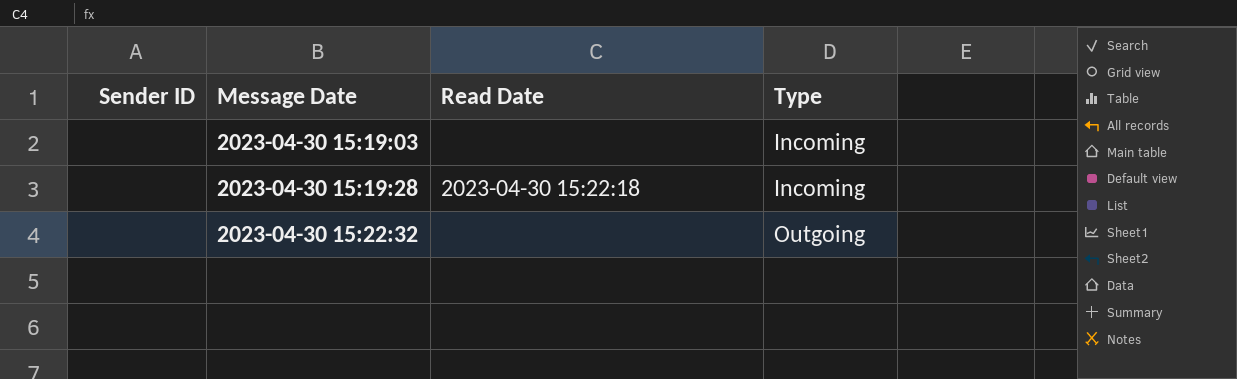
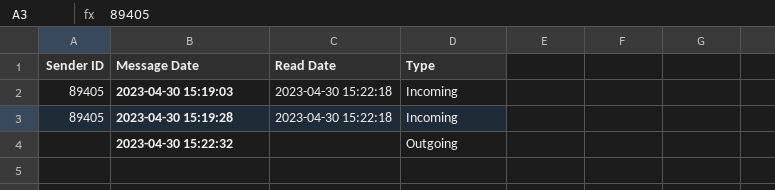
2023-04-30 15:19:03 | Sender ID: none -> 89405
2023-04-30 15:19:03 | Read Date: none -> 2023-04-30 15:22:18
2023-04-30 15:19:28 | Sender ID: none -> 89405

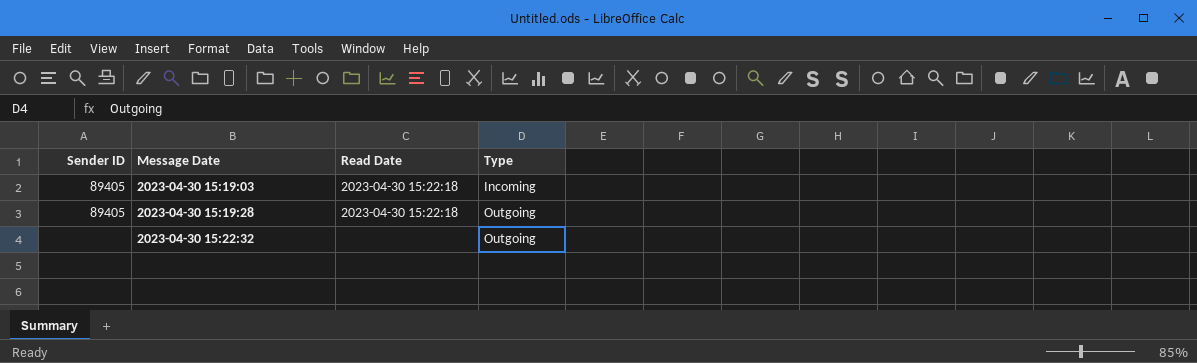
2023-04-30 15:19:28 | Type: Incoming -> Outgoing

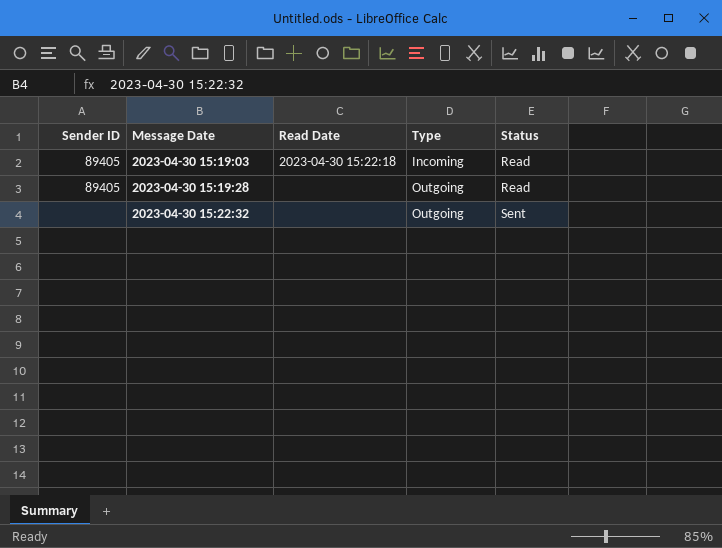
column Status | position: none -> 5
2023-04-30 15:19:28 | Read Date: 2023-04-30 15:22:18 -> none

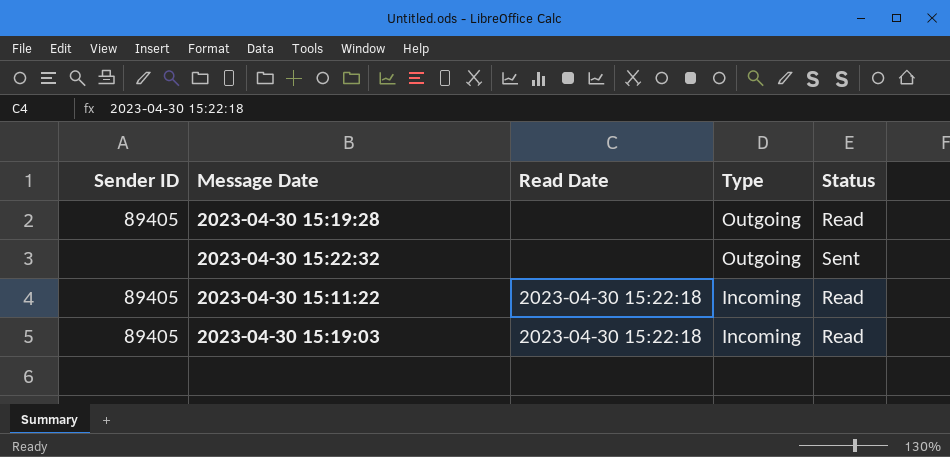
row order: Message Date ascending -> Type descending
row 2023-04-30 15:11:22: none -> 89405 | 2023-04-30 15:22:18 | Incoming | Read

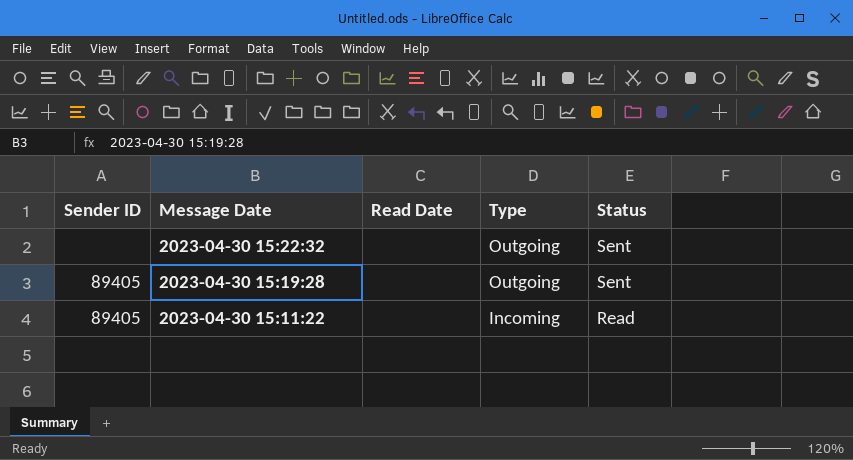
row order: Type descending -> Message Date descending
row 2023-04-30 15:19:03: 89405 | 2023-04-30 15:22:18 | Incoming | Read -> none
2023-04-30 15:19:28 | Status: Read -> Sent
2023-04-30 15:11:22 | Read Date: 2023-04-30 15:22:18 -> none

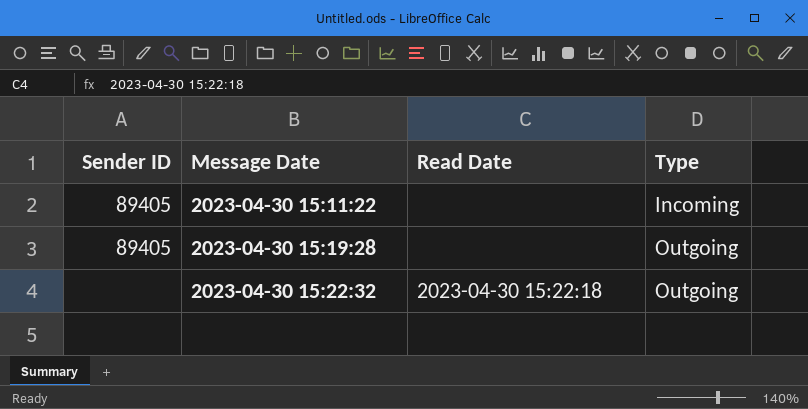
row order: Message Date descending -> Message Date ascending
column Status | position: 5 -> none
2023-04-30 15:22:32 | Read Date: none -> 2023-04-30 15:22:18

